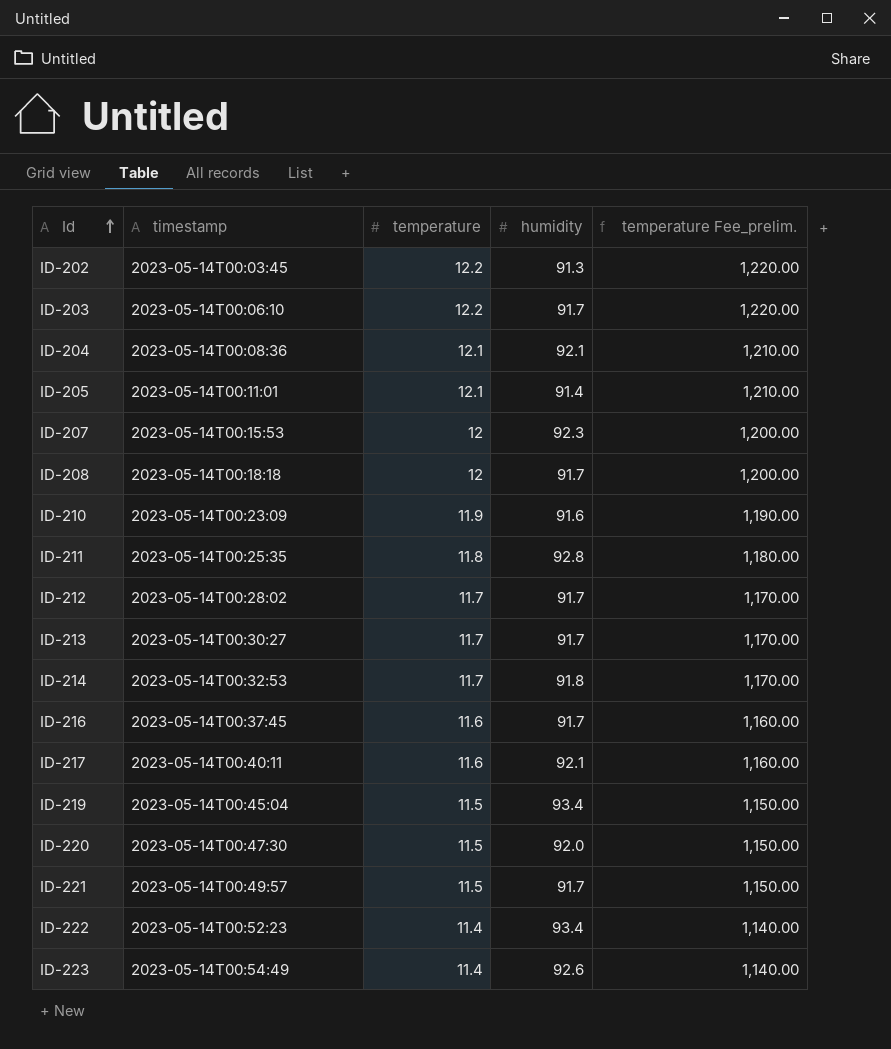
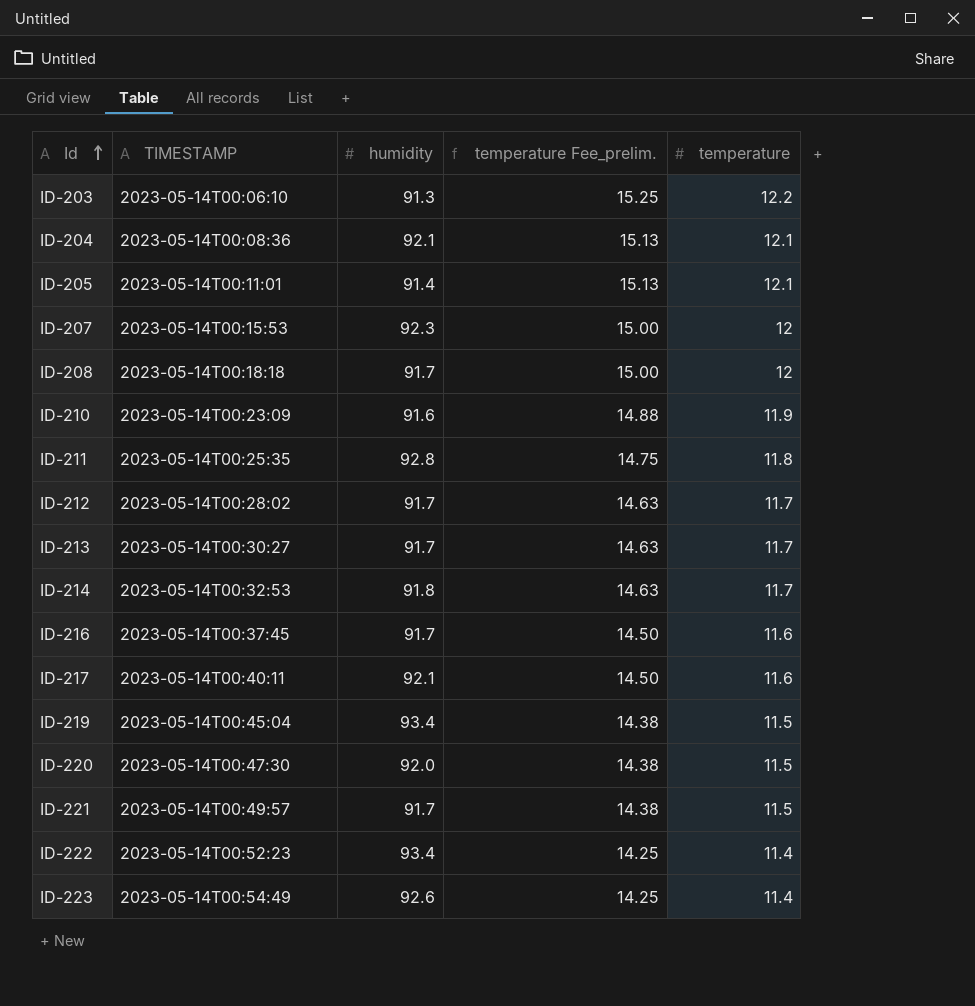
column name: timestamp -> TIMESTAMP
column temperature Fee_prelim. | formula: [temperature] * 100 -> [temperature] * 1.25
column temperature | position: 3 -> 5
row ID-202: 2023-05-14T00:03:45 | 12.2 | 91.3 | 1,220.00 -> none
ID-203 | humidity: 91.7 -> 91.3

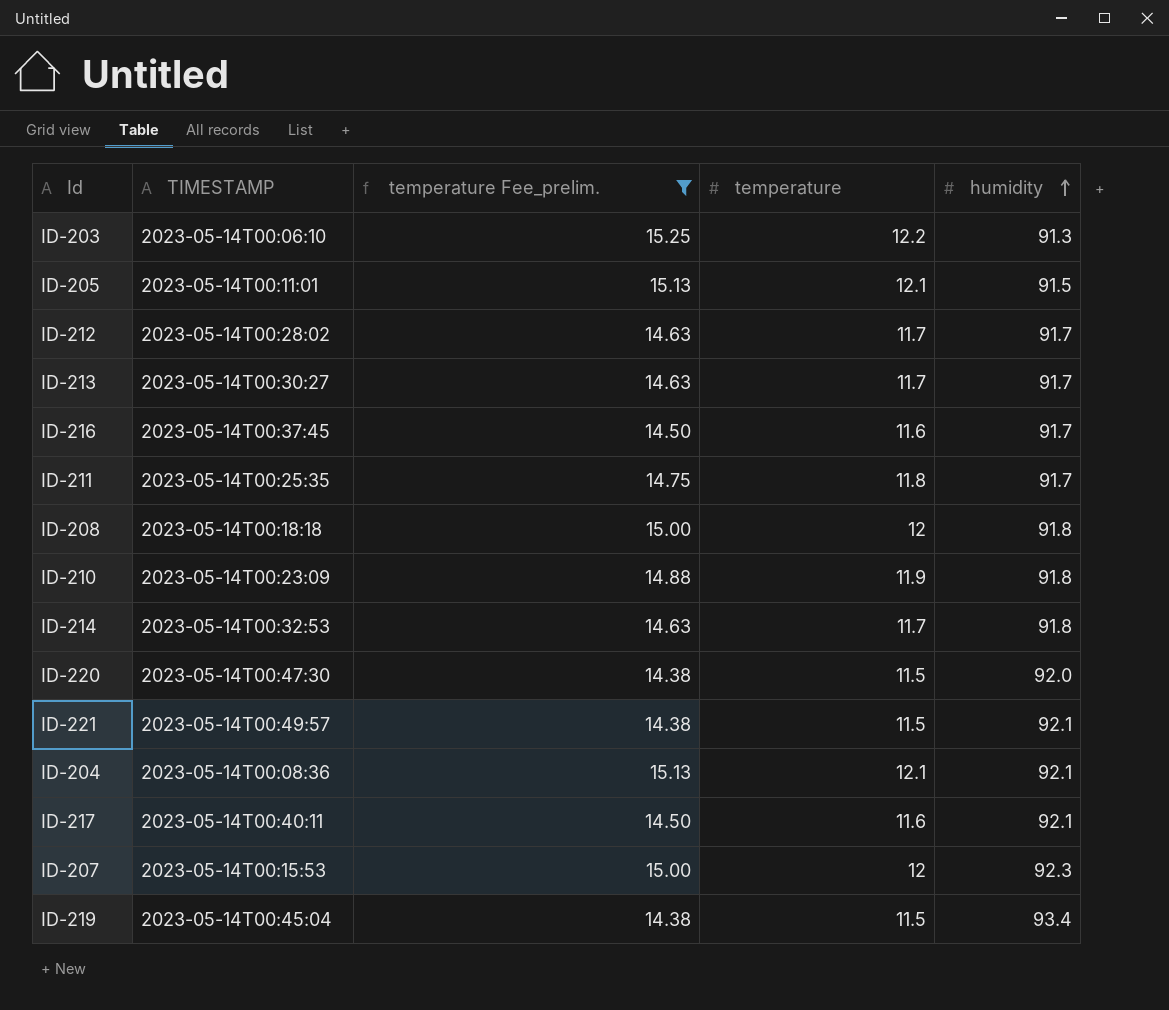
filter: none -> temperature Fee_prelim. != 14.25
row order: Id ascending -> humidity ascending
column humidity | position: 3 -> 5
ID-205 | humidity: 91.4 -> 91.5
ID-211 | humidity: 92.8 -> 91.7
ID-208 | humidity: 91.7 -> 91.8
ID-210 | humidity: 91.6 -> 91.8
ID-221 | humidity: 91.7 -> 92.1

